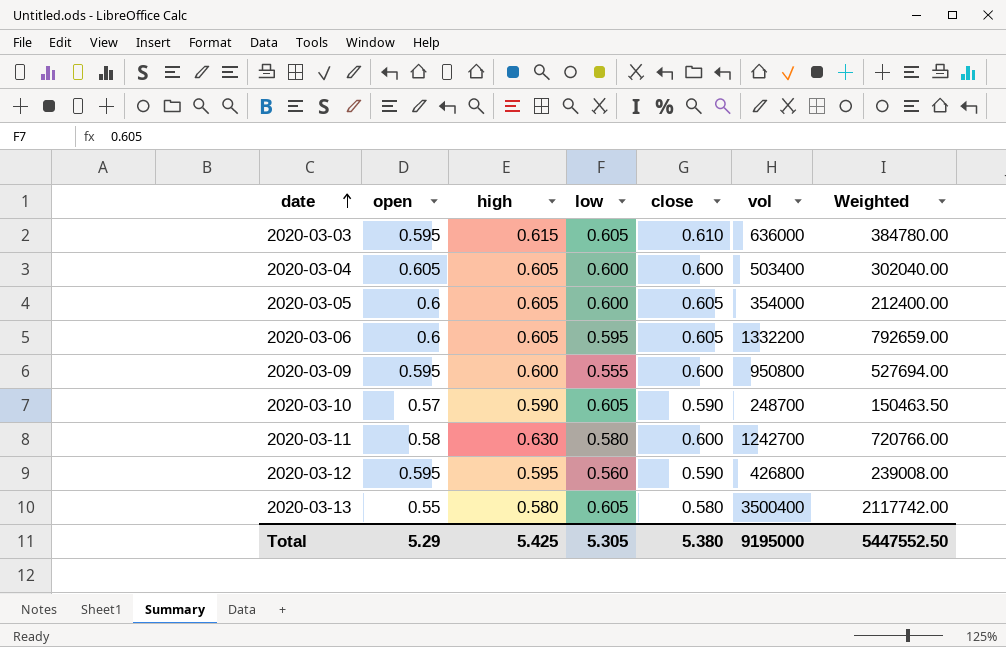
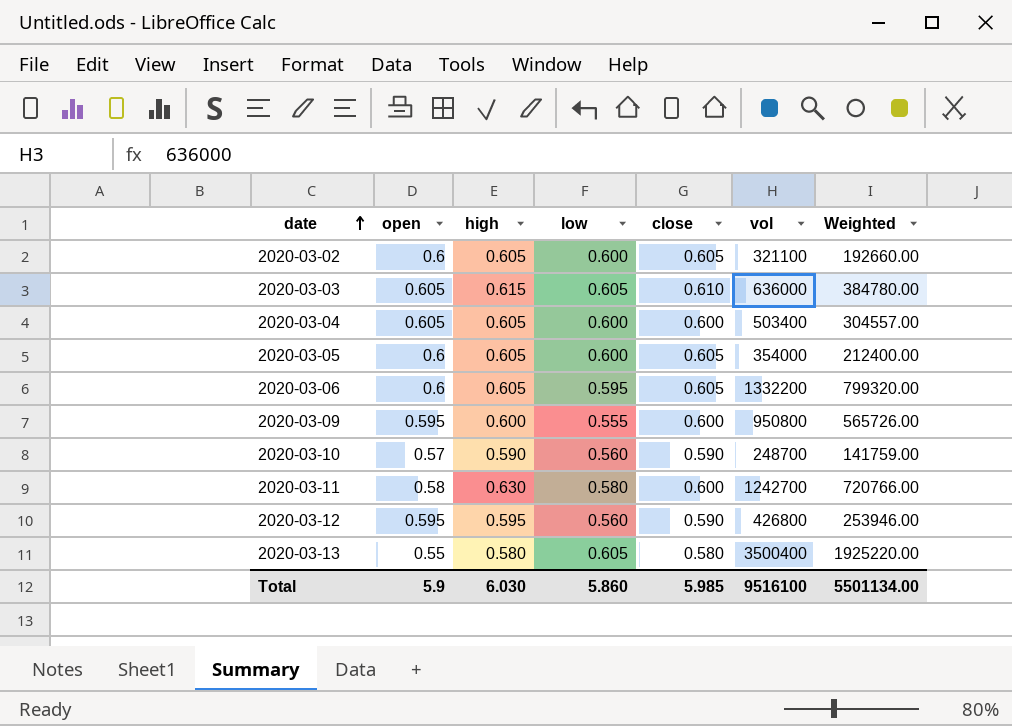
column Weighted | formula: [low] * [vol] -> [open] * [vol]
row 2020-03-02: none -> 0.6 | 0.605 | 0.600 | 0.605 | 321100 | 192660.00
2020-03-03 | open: 0.595 -> 0.605
2020-03-10 | low: 0.605 -> 0.560
Total | open: 5.29 -> 5.9
Total | high: 5.425 -> 6.030
Total | low: 5.305 -> 5.860
Total | close: 5.380 -> 5.985
Total | vol: 9195000 -> 9516100
Total | Weighted: 5447552.50 -> 5501134.00

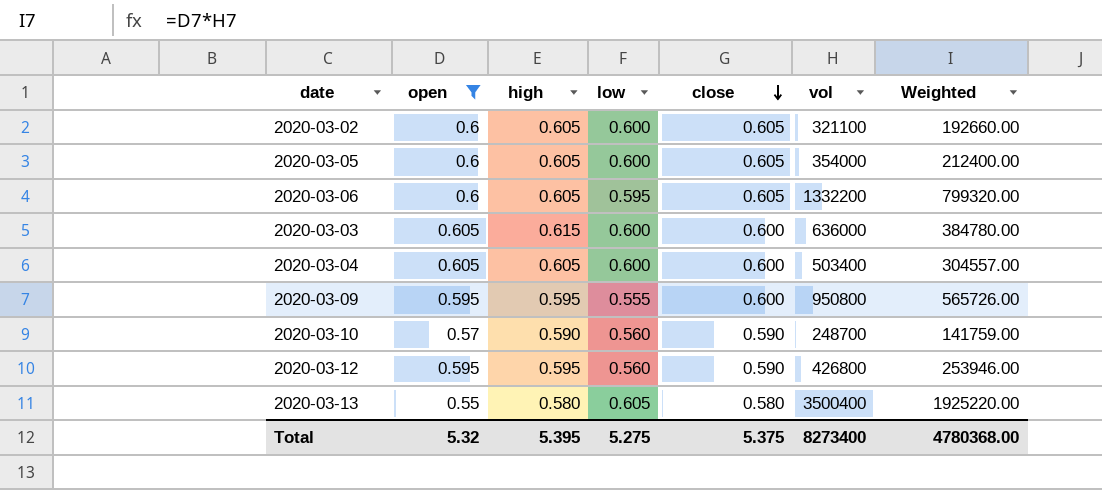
filter: none -> open != 0.58
row order: date ascending -> close descending
2020-03-03 | low: 0.605 -> 0.600
2020-03-03 | close: 0.610 -> 0.600
2020-03-09 | high: 0.600 -> 0.595
Total | open: 5.9 -> 5.32
Total | high: 6.030 -> 5.395
Total | low: 5.860 -> 5.275
Total | close: 5.985 -> 5.375
Total | vol: 9516100 -> 8273400
Total | Weighted: 5501134.00 -> 4780368.00

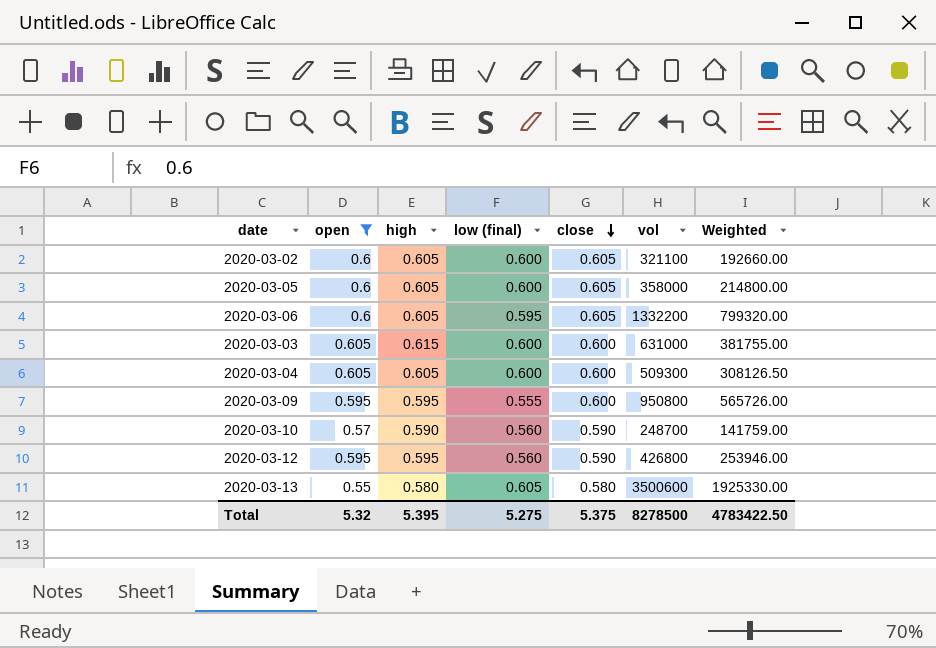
column name: low -> low (final)
2020-03-05 | vol: 354000 -> 358000
2020-03-05 | Weighted: 212400.00 -> 214800.00
2020-03-03 | vol: 636000 -> 631000
2020-03-03 | Weighted: 384780.00 -> 381755.00
2020-03-04 | vol: 503400 -> 509300
2020-03-04 | Weighted: 304557.00 -> 308126.50
2020-03-13 | vol: 3500400 -> 3500600
2020-03-13 | Weighted: 1925220.00 -> 1925330.00
Total | vol: 8273400 -> 8278500
Total | Weighted: 4780368.00 -> 4783422.50

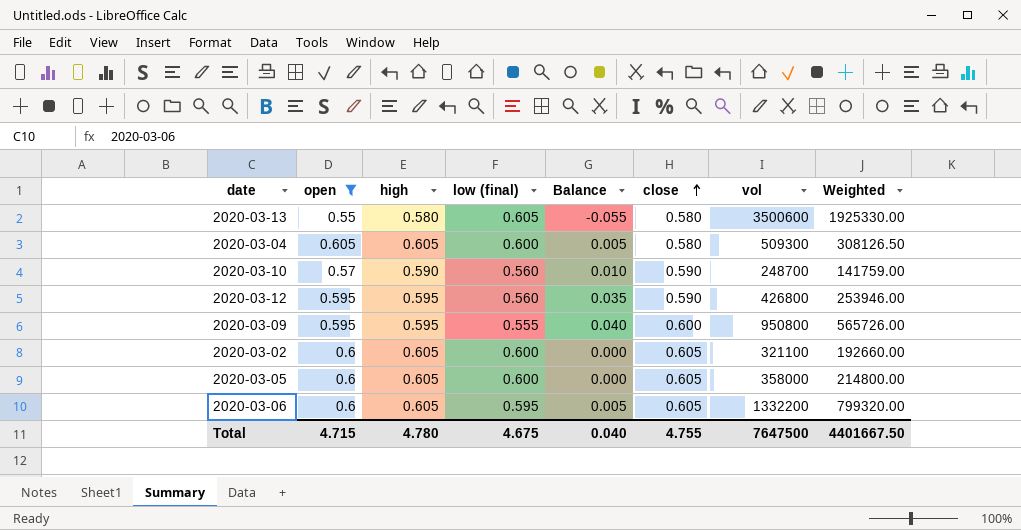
row order: close descending -> close ascending
column Balance | formula: none -> [open] - [low (final)]
row 2020-03-03: 0.605 | 0.615 | 0.600 | 0.600 | 631000 | 381755.00 -> none
2020-03-04 | close: 0.600 -> 0.580
Total | open: 5.32 -> 4.715
Total | high: 5.395 -> 4.780
Total | low (final): 5.275 -> 4.675
Total | close: 5.375 -> 4.755
Total | vol: 8278500 -> 7647500
Total | Weighted: 4783422.50 -> 4401667.50

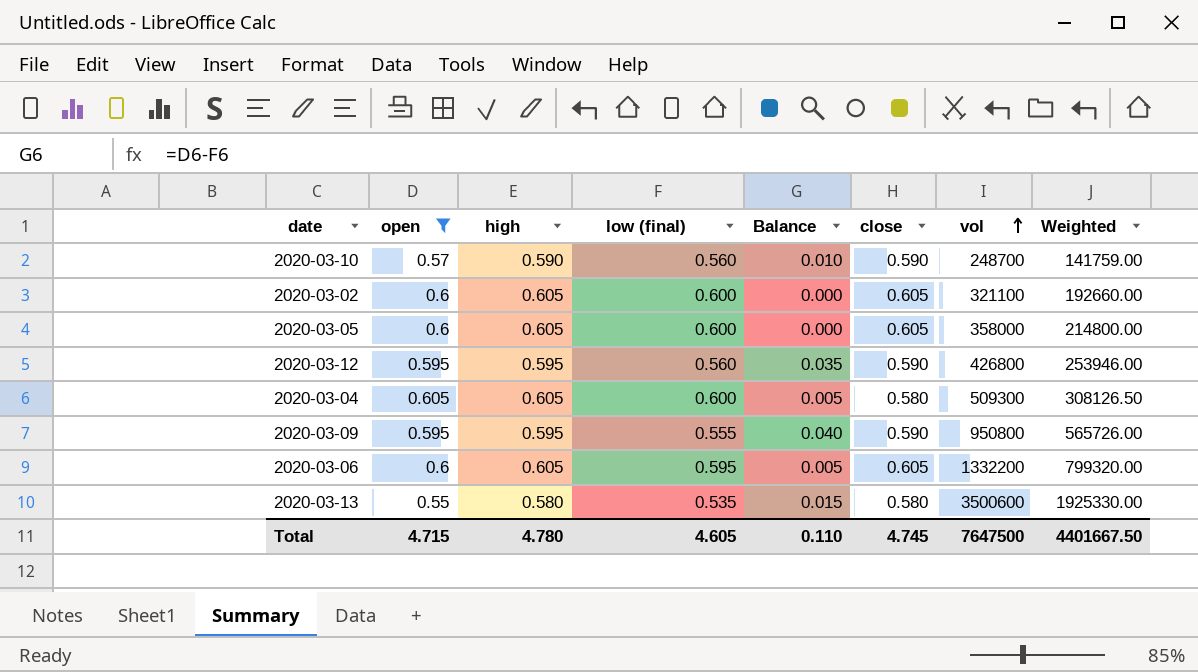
row order: close ascending -> vol ascending
2020-03-09 | close: 0.600 -> 0.590
2020-03-13 | low (final): 0.605 -> 0.535
2020-03-13 | Balance: -0.055 -> 0.015
Total | low (final): 4.675 -> 4.605
Total | Balance: 0.040 -> 0.110
Total | close: 4.755 -> 4.745

